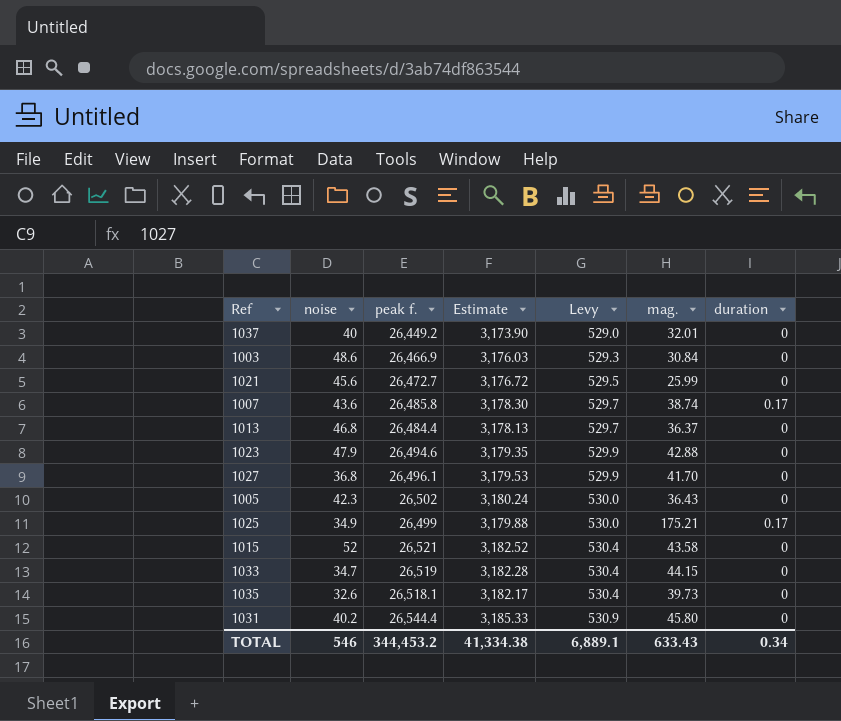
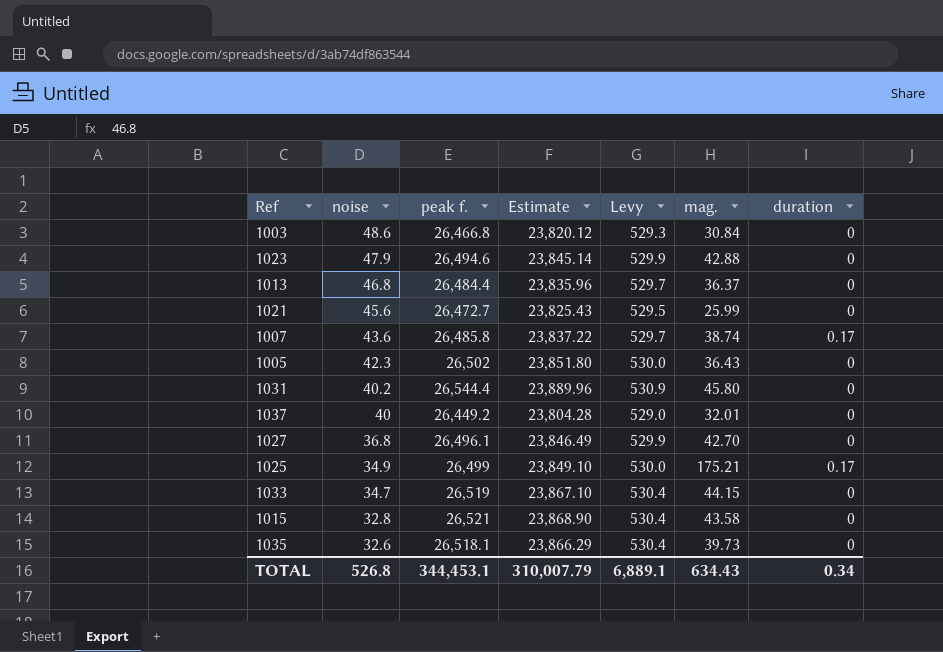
row order: Levy ascending -> noise descending
column Estimate | formula: [peak f.] * 0.12 -> [peak f.] * 0.9
1003 | peak f.: 26,466.9 -> 26,466.8
1027 | mag.: 41.70 -> 42.70
1015 | noise: 52 -> 32.8
TOTAL | noise: 546 -> 526.8
TOTAL | peak f.: 344,453.2 -> 344,453.1
TOTAL | Estimate: 41,334.38 -> 310,007.79
TOTAL | mag.: 633.43 -> 634.43

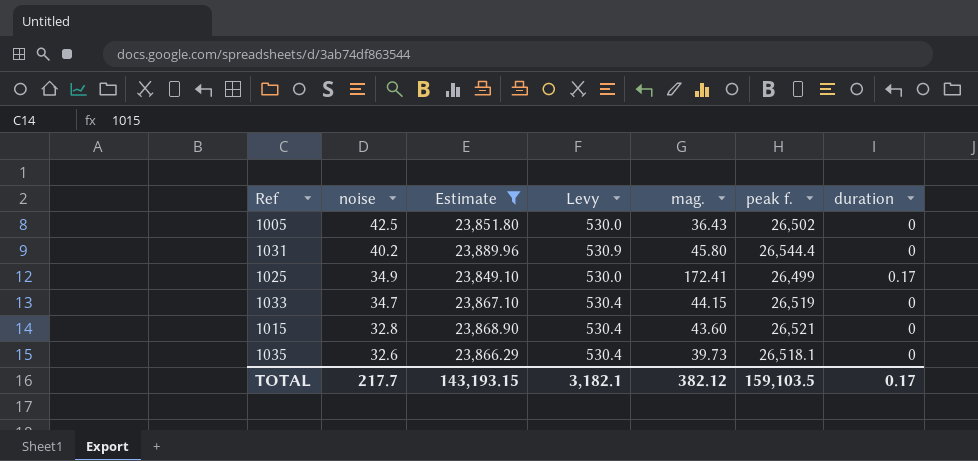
filter: none -> Estimate >= 23,849.10
column peak f. | position: 3 -> 6
1005 | noise: 42.3 -> 42.5
1025 | mag.: 175.21 -> 172.41
1015 | mag.: 43.58 -> 43.60
TOTAL | noise: 526.8 -> 217.7
TOTAL | Estimate: 310,007.79 -> 143,193.15
TOTAL | Levy: 6,889.1 -> 3,182.1
TOTAL | mag.: 634.43 -> 382.12
TOTAL | peak f.: 344,453.1 -> 159,103.5
TOTAL | duration: 0.34 -> 0.17

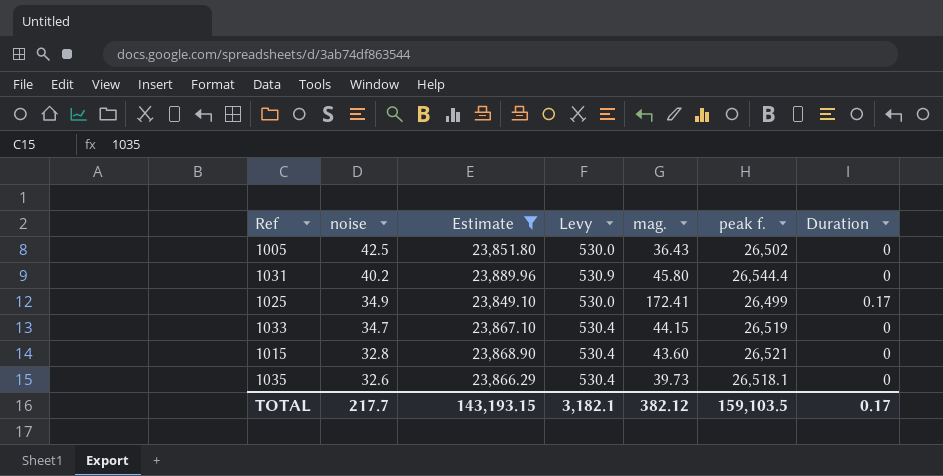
column name: duration -> Duration

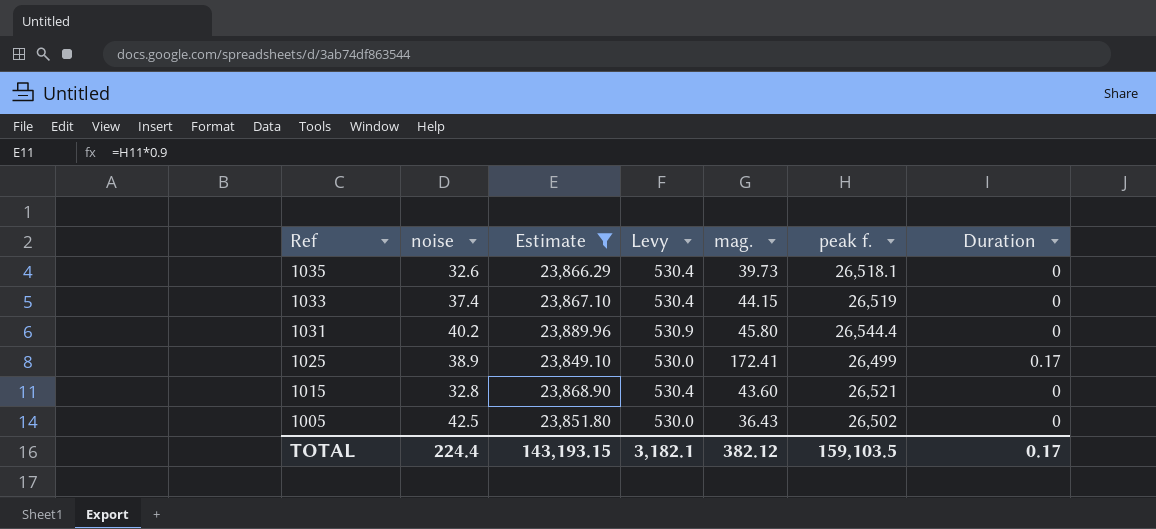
row order: noise descending -> Ref descending
1033 | noise: 34.7 -> 37.4
1025 | noise: 34.9 -> 38.9
TOTAL | noise: 217.7 -> 224.4

